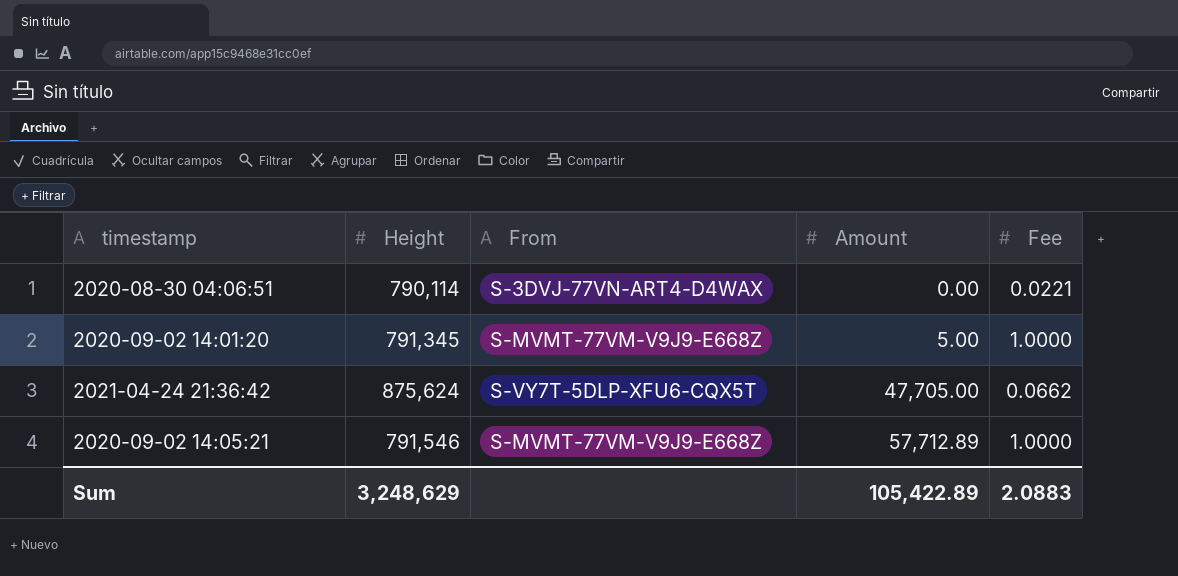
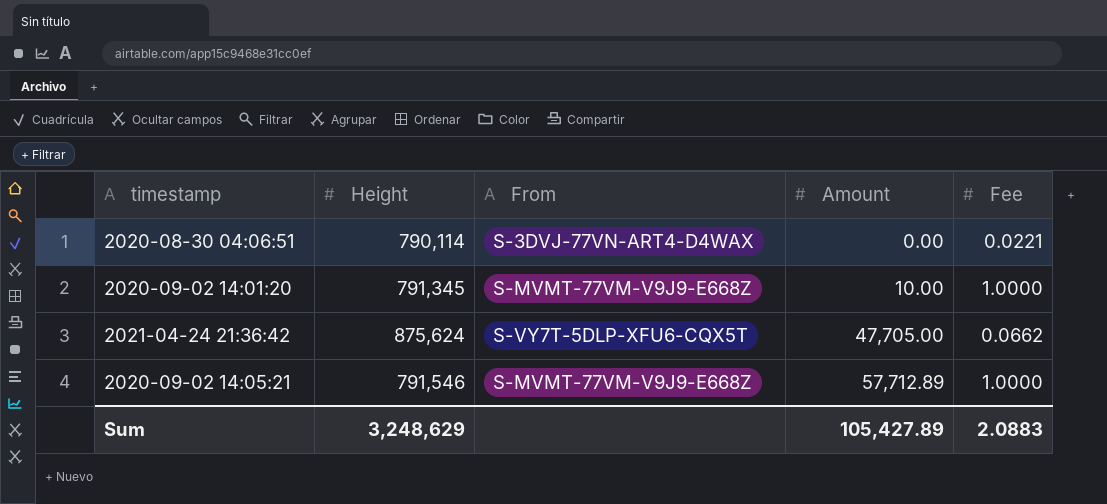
2020-09-02 14:01:20 | Amount: 5.00 -> 10.00
Sum | Amount: 105,422.89 -> 105,427.89

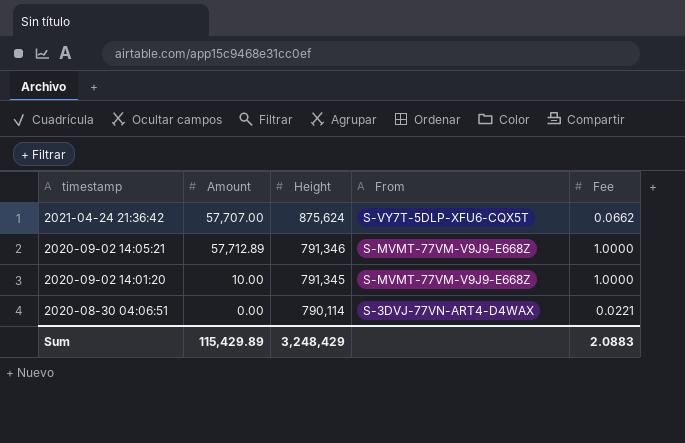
row order: Amount ascending -> timestamp descending
column Amount | position: 4 -> 2
2021-04-24 21:36:42 | Amount: 47,705.00 -> 57,707.00
2020-09-02 14:05:21 | Height: 791,546 -> 791,346
Sum | Amount: 105,427.89 -> 115,429.89
Sum | Height: 3,248,629 -> 3,248,429

